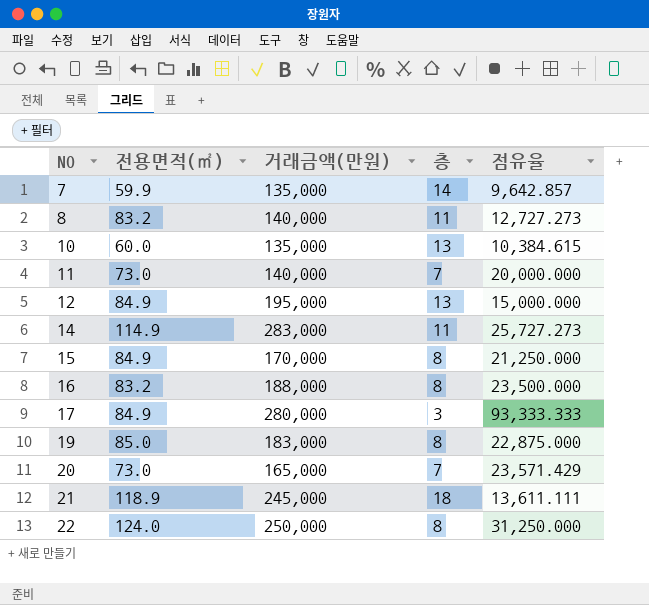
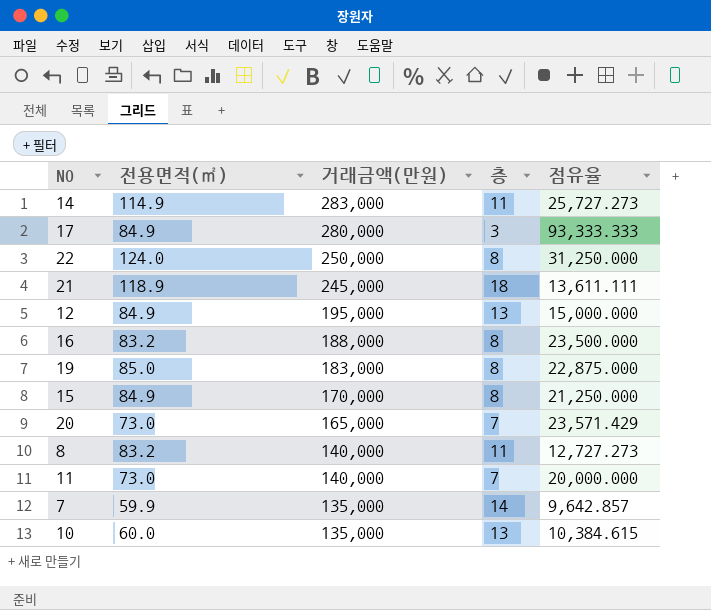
row order: NO ascending -> 거래금액(만원) descending

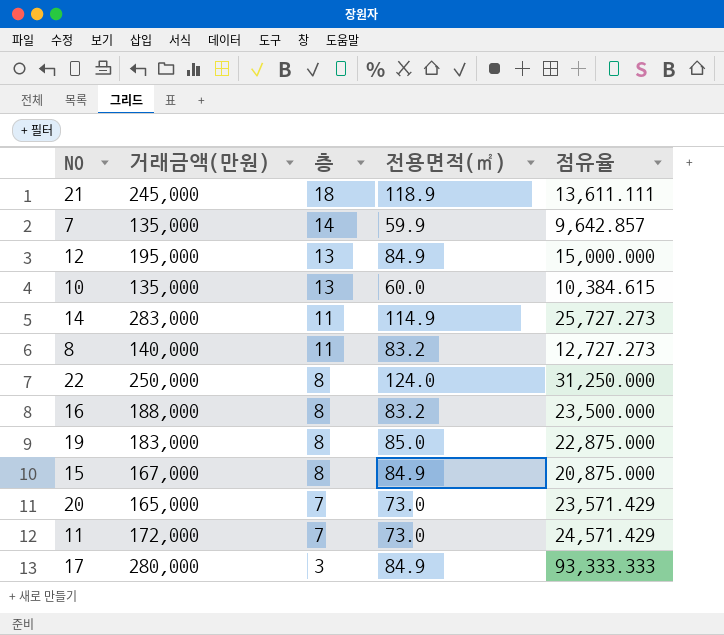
row order: 거래금액(만원) descending -> 층 descending
column 전용면적(㎡) | position: 2 -> 4
15 | 거래금액(만원): 170,000 -> 167,000
15 | 점유율: 21,250.000 -> 20,875.000
11 | 거래금액(만원): 140,000 -> 172,000
11 | 점유율: 20,000.000 -> 24,571.429

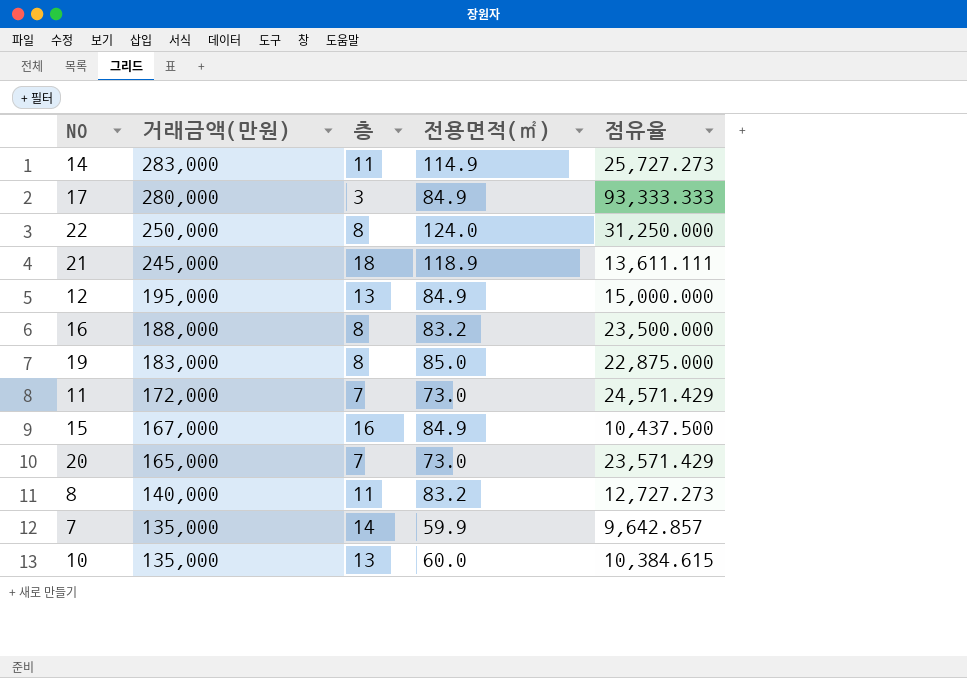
row order: 층 descending -> 거래금액(만원) descending
15 | 층: 8 -> 16
15 | 점유율: 20,875.000 -> 10,437.500

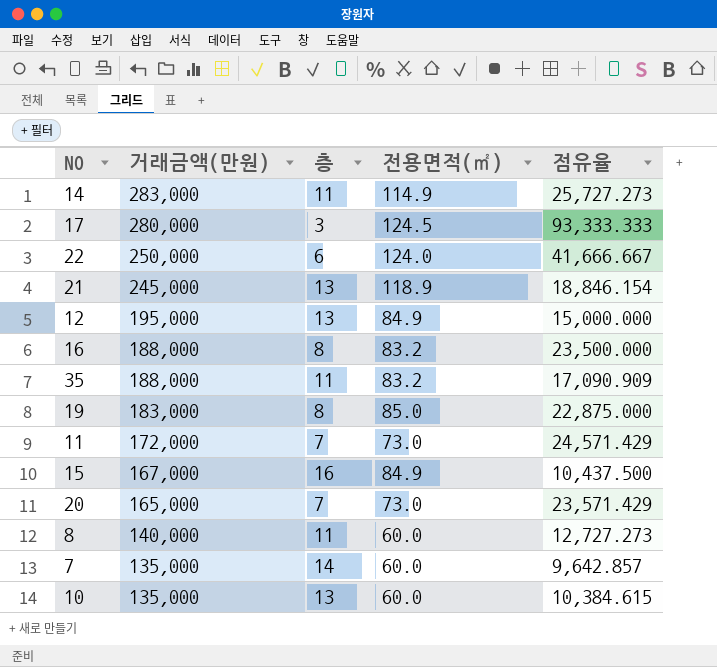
17 | 전용면적(㎡): 84.9 -> 124.5
22 | 층: 8 -> 6
22 | 점유율: 31,250.000 -> 41,666.667
21 | 층: 18 -> 13
21 | 점유율: 13,611.111 -> 18,846.154
row 35: none -> 188,000 | 11 | 83.2 | 17,090.909
8 | 전용면적(㎡): 83.2 -> 60.0
7 | 전용면적(㎡): 59.9 -> 60.0

